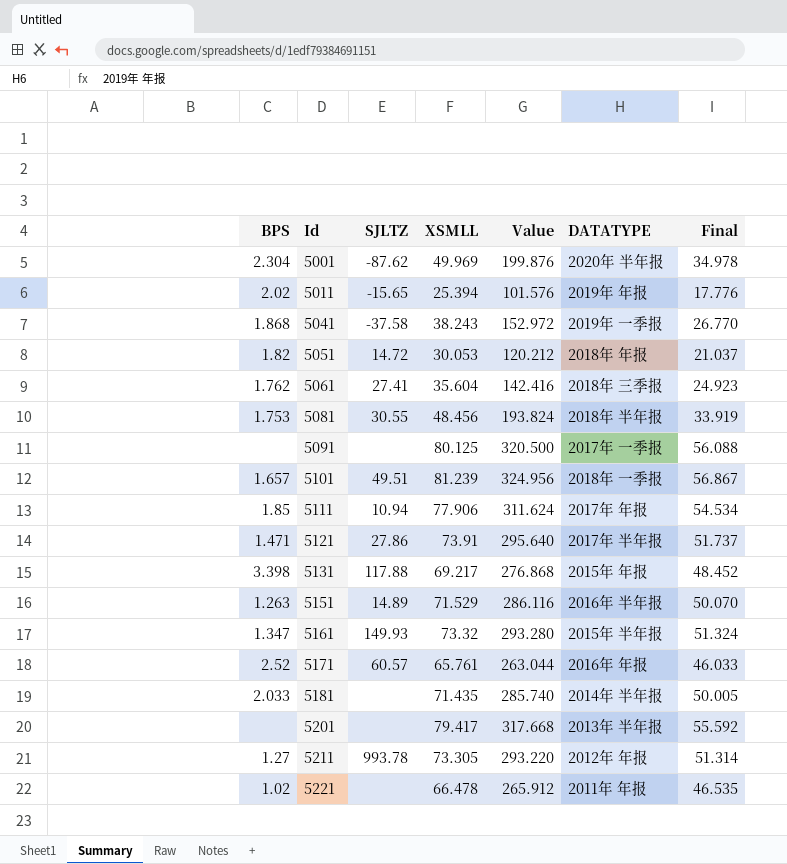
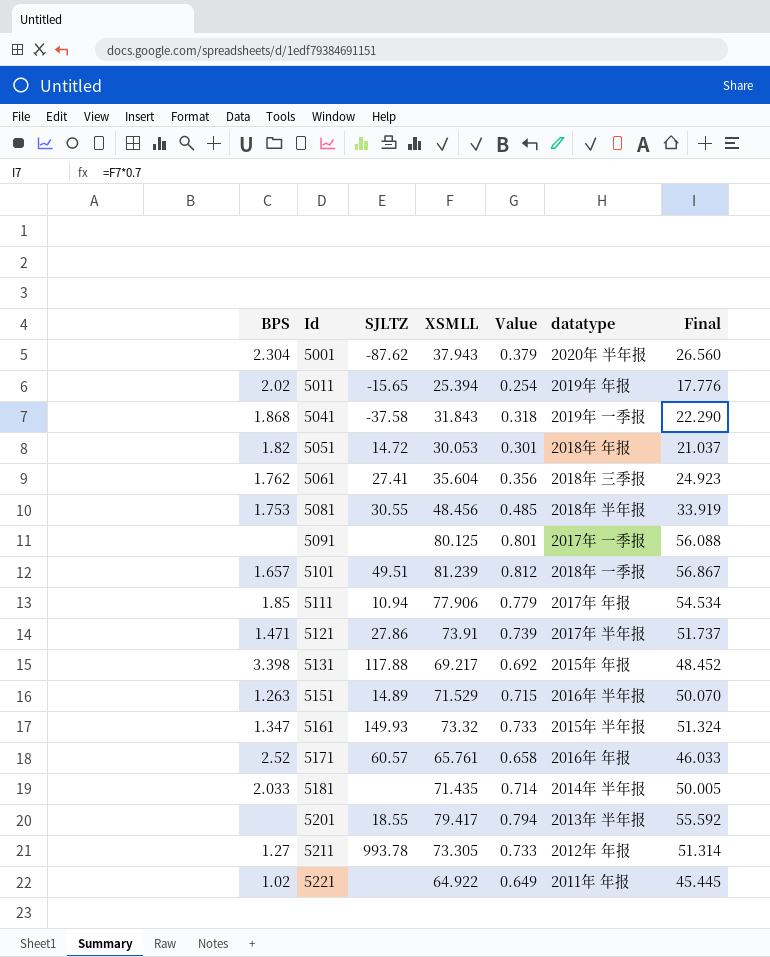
column Value | formula: [XSMLL] * 4 -> [XSMLL] * 0.01
column name: DATATYPE -> datatype
5001 | XSMLL: 49.969 -> 37.943
5001 | Final: 34.978 -> 26.560
5041 | XSMLL: 38.243 -> 31.843
5041 | Final: 26.770 -> 22.290
5201 | SJLTZ: none -> 18.55
5221 | XSMLL: 66.478 -> 64.922
5221 | Final: 46.535 -> 45.445

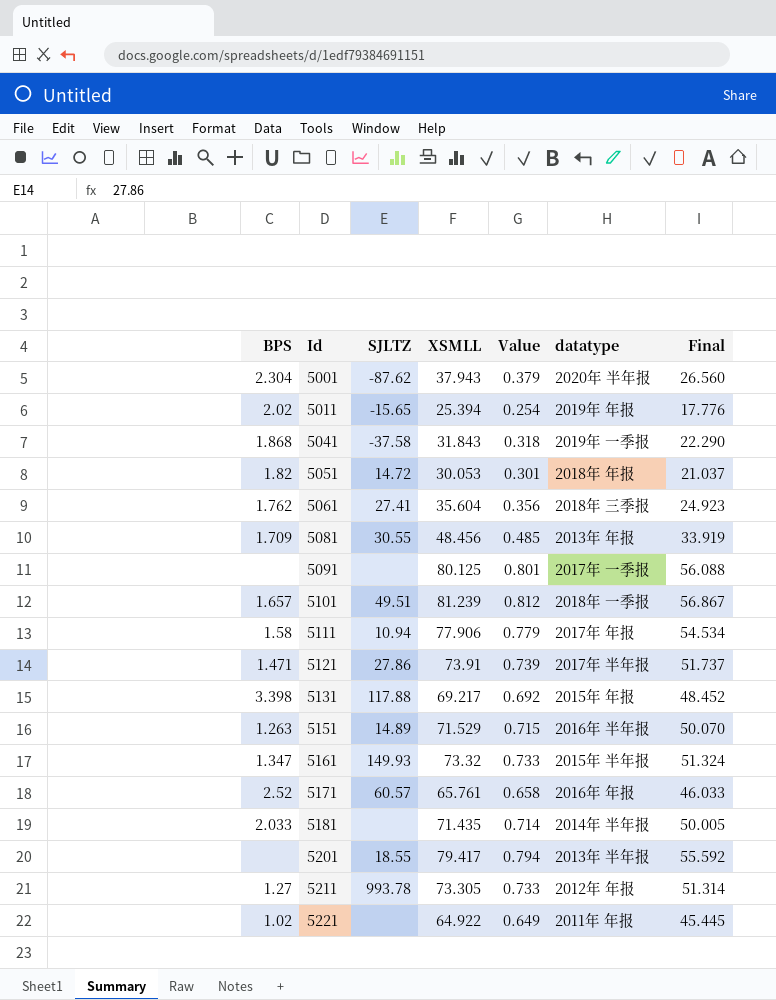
5081 | BPS: 1.753 -> 1.709
5081 | datatype: 2018年 半年报 -> 2013年 年报
5111 | BPS: 1.85 -> 1.58

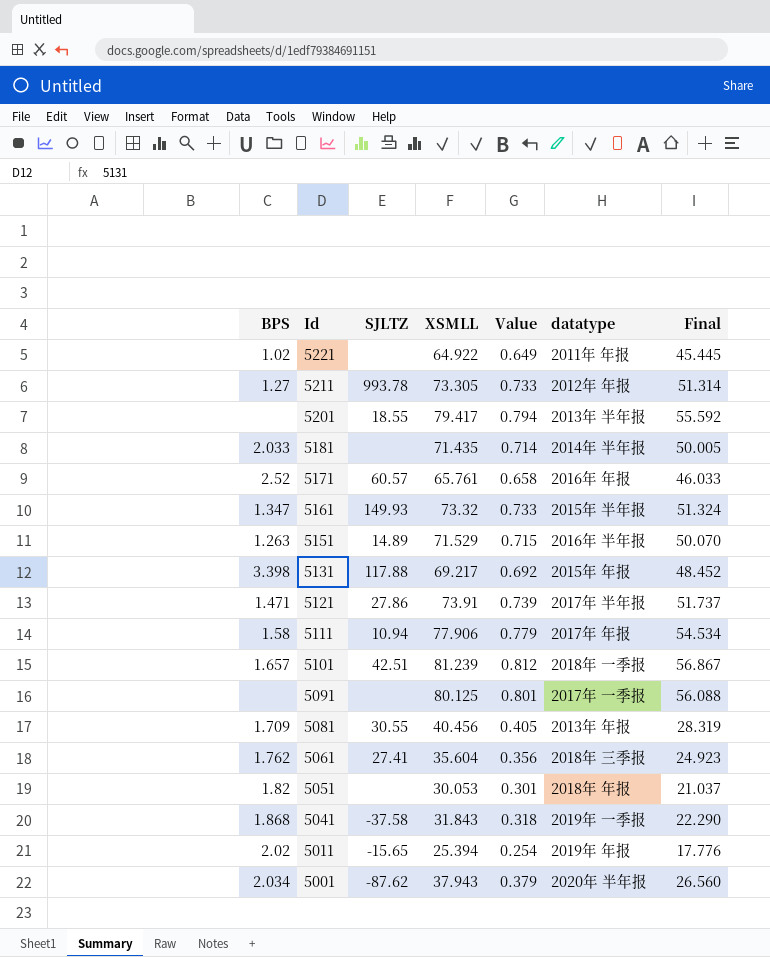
row order: Id ascending -> Id descending
5101 | SJLTZ: 49.51 -> 42.51
5081 | XSMLL: 48.456 -> 40.456
5081 | Value: 0.485 -> 0.405
5081 | Final: 33.919 -> 28.319
5051 | SJLTZ: 14.72 -> none
5001 | BPS: 2.304 -> 2.034

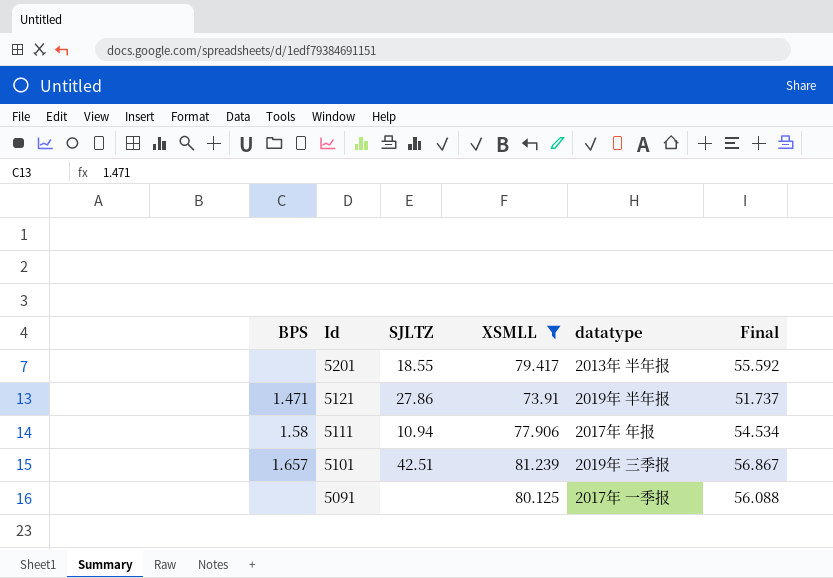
filter: none -> XSMLL >= 73.91
column Value | formula: [XSMLL] * 0.01 -> none
5121 | datatype: 2017年 半年报 -> 2019年 半年报
5101 | datatype: 2018年 一季报 -> 2019年 三季报

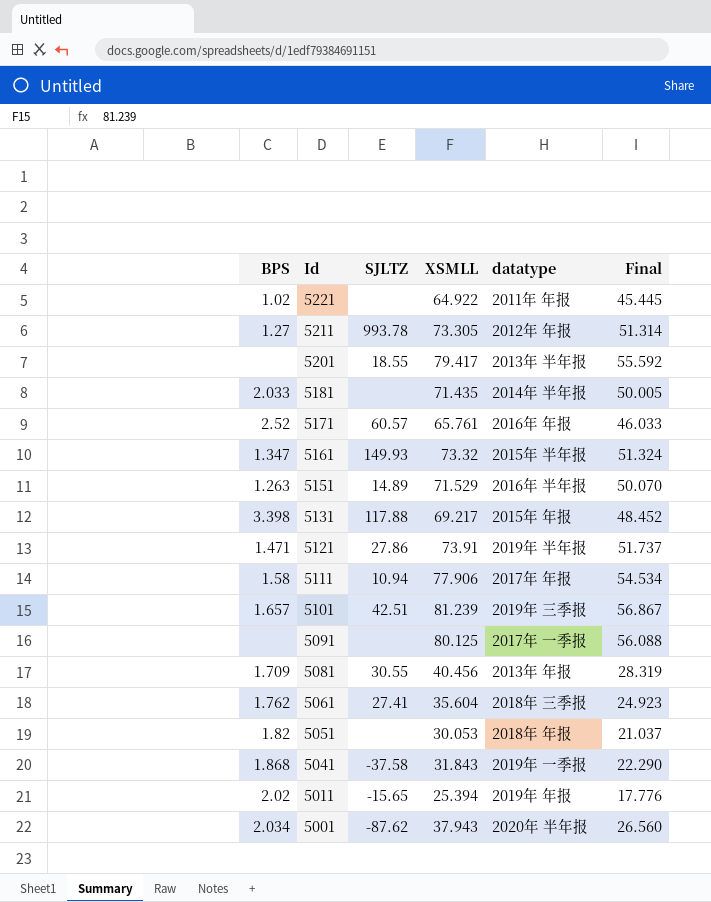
filter: XSMLL >= 73.91 -> none

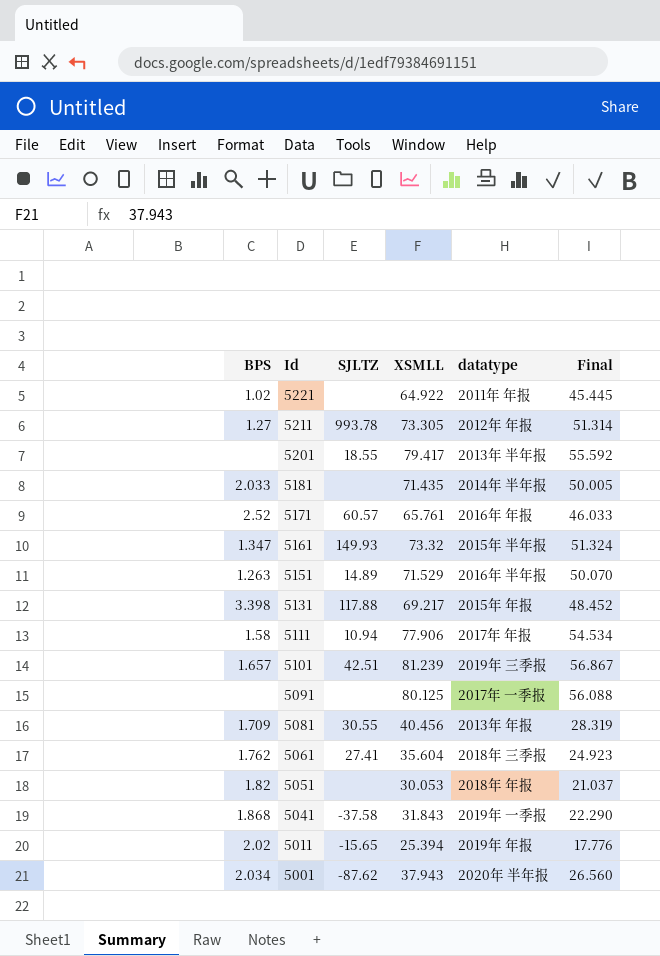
row 5121: 1.471 | 27.86 | 73.91 | 2019年 半年报 | 51.737 -> none

